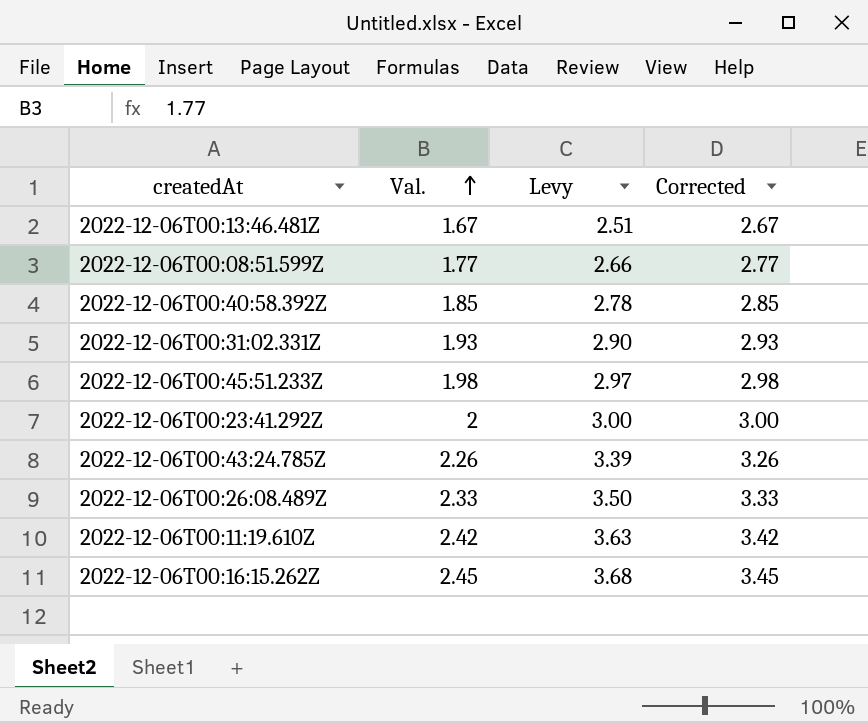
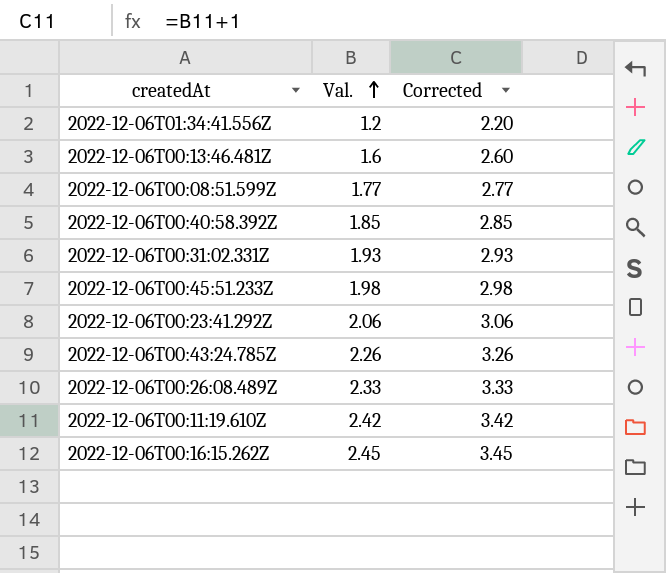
column Levy | formula: [Val.] * 1.5 -> none
row 2022-12-06T01:34:41.556Z: none -> 1.2 | 2.20
2022-12-06T00:13:46.481Z | Val.: 1.67 -> 1.6
2022-12-06T00:13:46.481Z | Corrected: 2.67 -> 2.60
2022-12-06T00:23:41.292Z | Val.: 2 -> 2.06
2022-12-06T00:23:41.292Z | Corrected: 3.00 -> 3.06

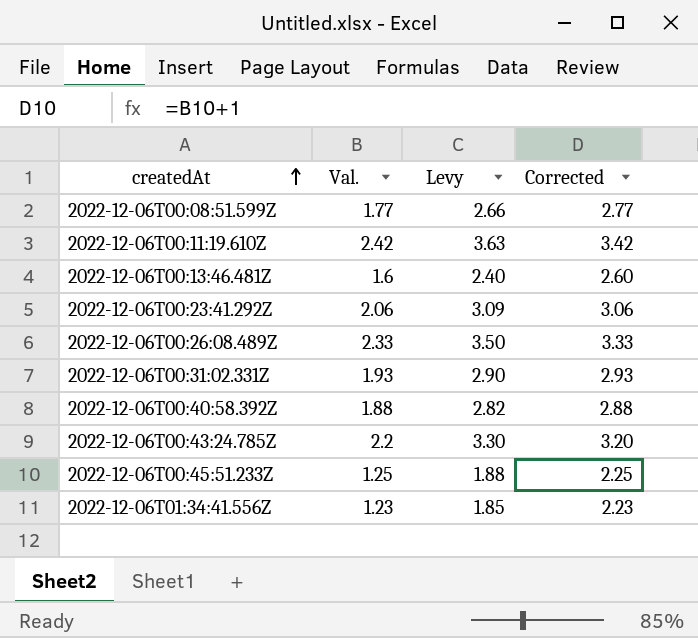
row order: Val. ascending -> createdAt ascending
column Levy | formula: none -> [Val.] * 1.5
row 2022-12-06T00:16:15.262Z: 2.45 | 3.45 -> none
2022-12-06T00:40:58.392Z | Val.: 1.85 -> 1.88
2022-12-06T00:40:58.392Z | Corrected: 2.85 -> 2.88
2022-12-06T00:43:24.785Z | Val.: 2.26 -> 2.2
2022-12-06T00:43:24.785Z | Corrected: 3.26 -> 3.20
2022-12-06T00:45:51.233Z | Val.: 1.98 -> 1.25
2022-12-06T00:45:51.233Z | Corrected: 2.98 -> 2.25
2022-12-06T01:34:41.556Z | Val.: 1.2 -> 1.23
2022-12-06T01:34:41.556Z | Corrected: 2.20 -> 2.23

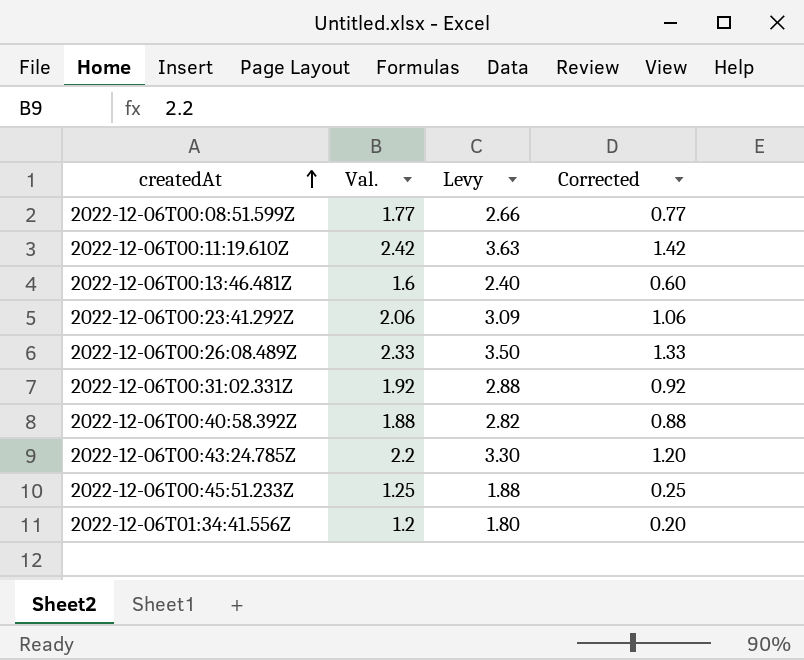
column Corrected | formula: [Val.] + 1 -> [Val.] - 1
2022-12-06T00:31:02.331Z | Val.: 1.93 -> 1.92
2022-12-06T00:31:02.331Z | Levy: 2.90 -> 2.88
2022-12-06T01:34:41.556Z | Val.: 1.23 -> 1.2
2022-12-06T01:34:41.556Z | Levy: 1.85 -> 1.80

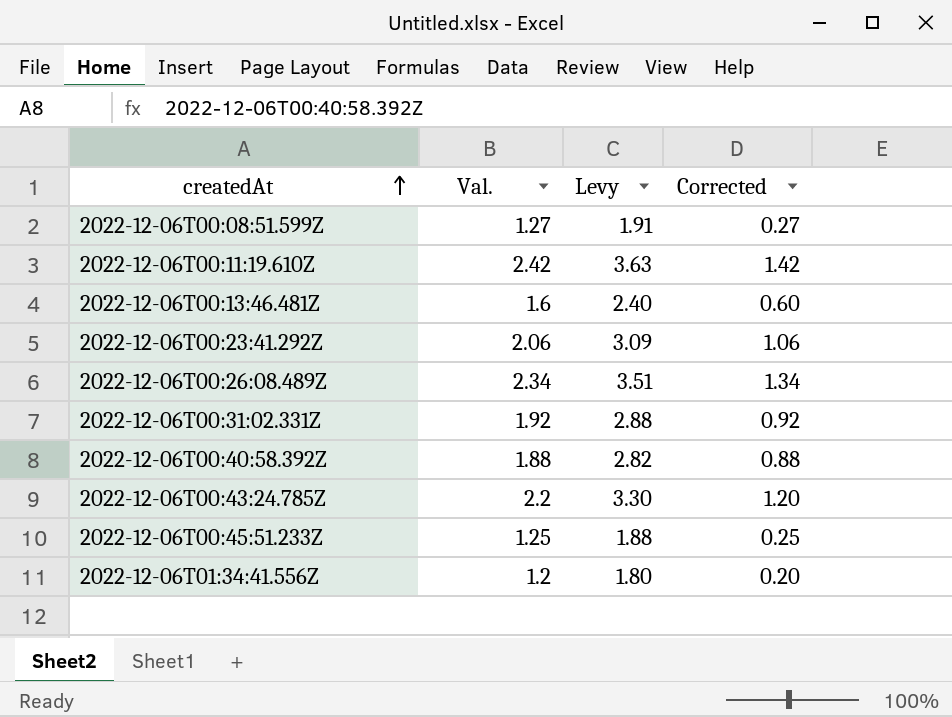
2022-12-06T00:08:51.599Z | Val.: 1.77 -> 1.27
2022-12-06T00:08:51.599Z | Levy: 2.66 -> 1.91
2022-12-06T00:08:51.599Z | Corrected: 0.77 -> 0.27
2022-12-06T00:26:08.489Z | Val.: 2.33 -> 2.34
2022-12-06T00:26:08.489Z | Levy: 3.50 -> 3.51
2022-12-06T00:26:08.489Z | Corrected: 1.33 -> 1.34

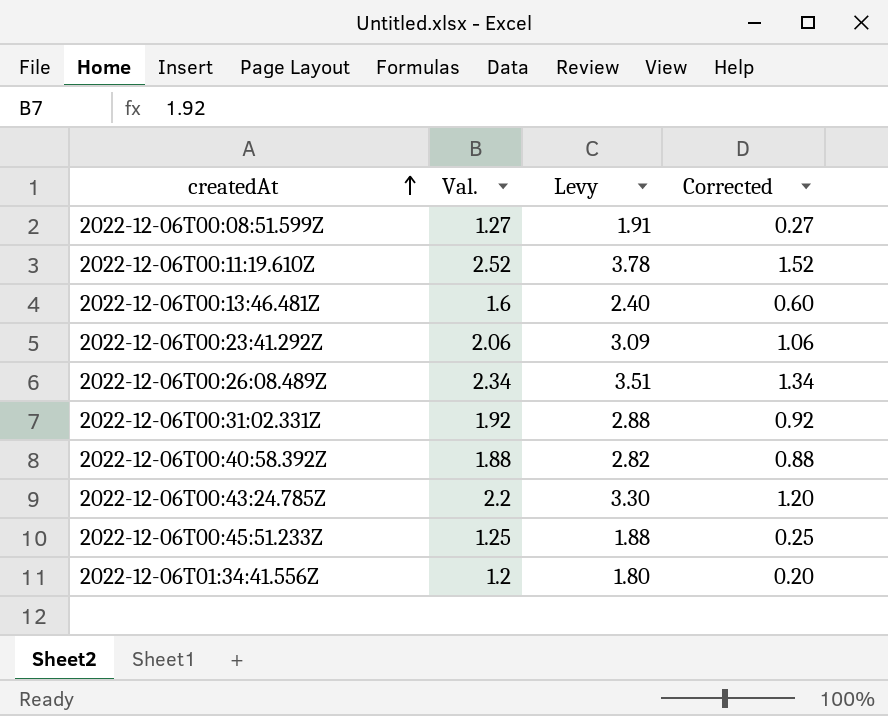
2022-12-06T00:11:19.610Z | Val.: 2.42 -> 2.52
2022-12-06T00:11:19.610Z | Levy: 3.63 -> 3.78
2022-12-06T00:11:19.610Z | Corrected: 1.42 -> 1.52

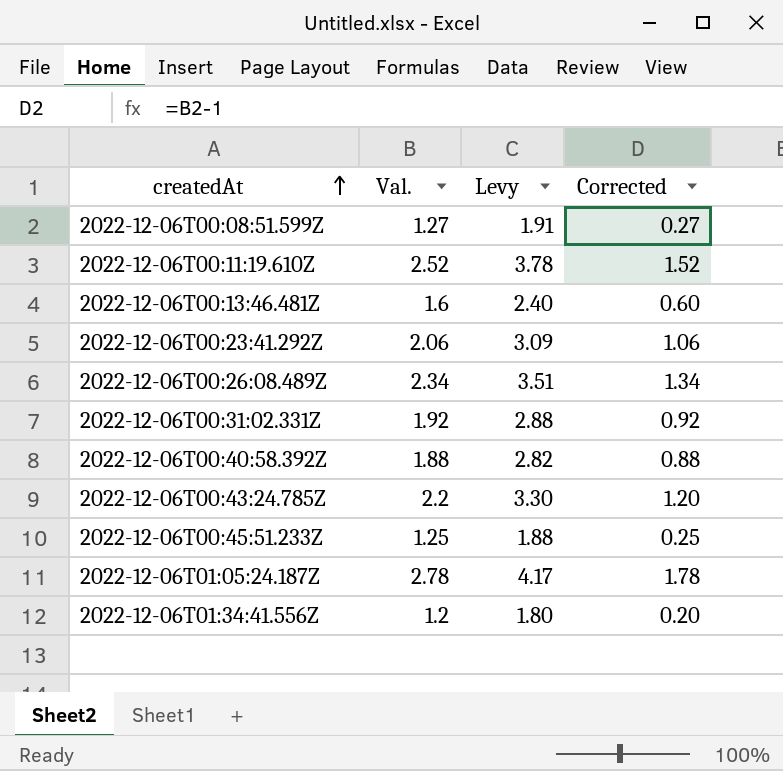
row 2022-12-06T01:05:24.187Z: none -> 2.78 | 4.17 | 1.78

